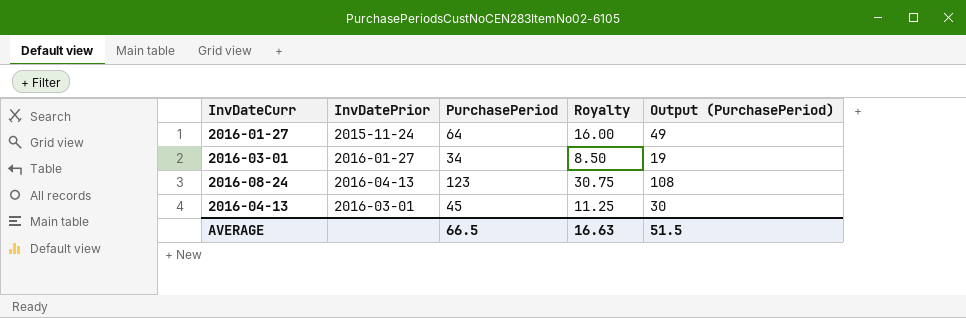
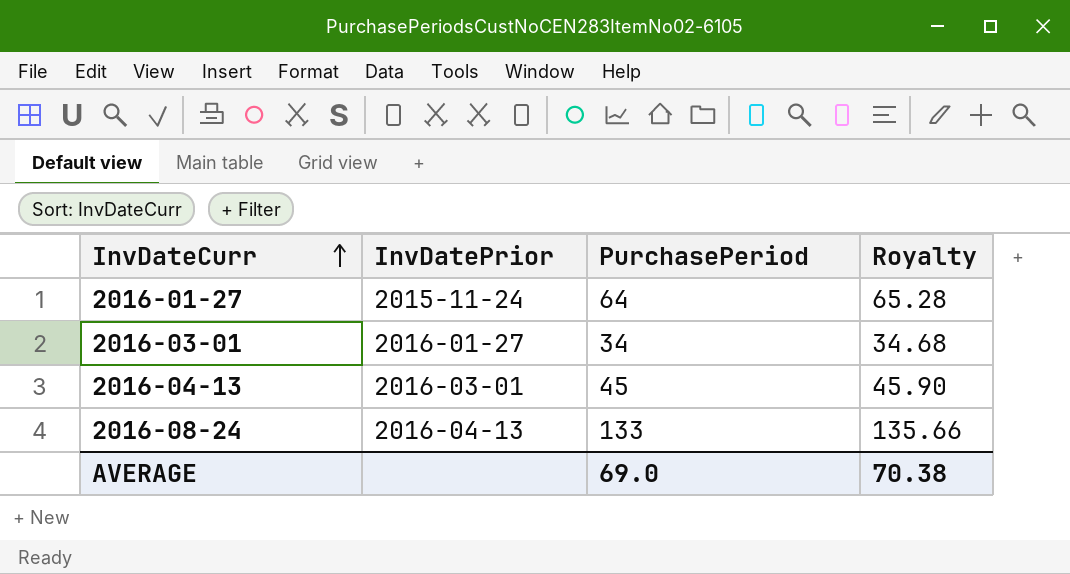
row order: none -> InvDateCurr ascending
column Output (PurchasePeriod) | formula: [PurchasePeriod] - 15 -> none
column Royalty | formula: [PurchasePeriod] * 0.25 -> [PurchasePeriod] * 1.02
2016-08-24 | PurchasePeriod: 123 -> 133
AVERAGE | PurchasePeriod: 66.5 -> 69.0
AVERAGE | Royalty: 16.63 -> 70.38

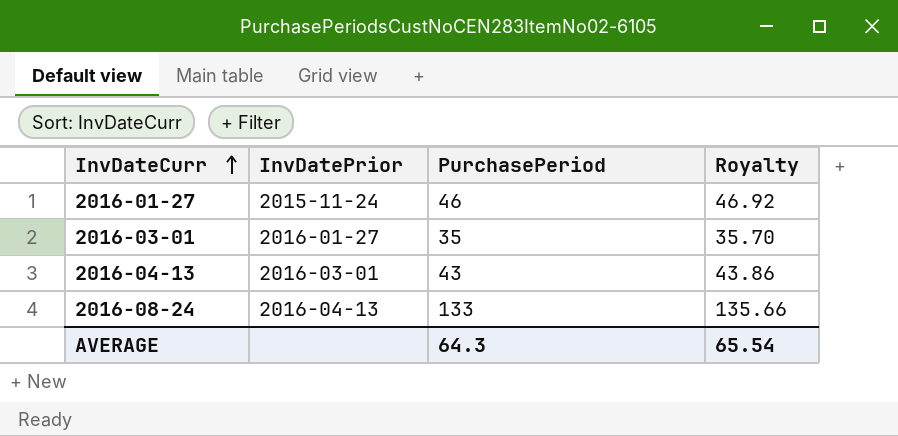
2016-01-27 | PurchasePeriod: 64 -> 46
2016-01-27 | Royalty: 65.28 -> 46.92
2016-03-01 | PurchasePeriod: 34 -> 35
2016-03-01 | Royalty: 34.68 -> 35.70
2016-04-13 | PurchasePeriod: 45 -> 43
2016-04-13 | Royalty: 45.90 -> 43.86
AVERAGE | PurchasePeriod: 69.0 -> 64.3
AVERAGE | Royalty: 70.38 -> 65.54

